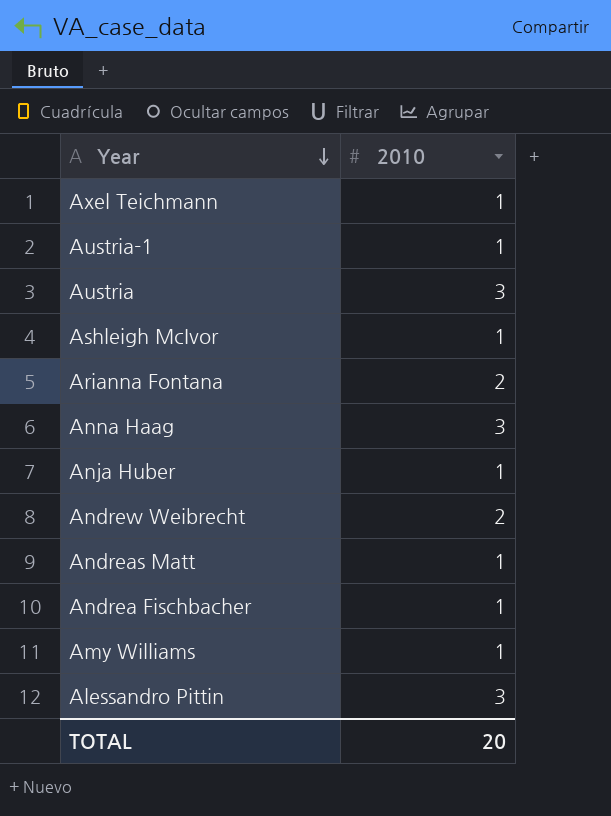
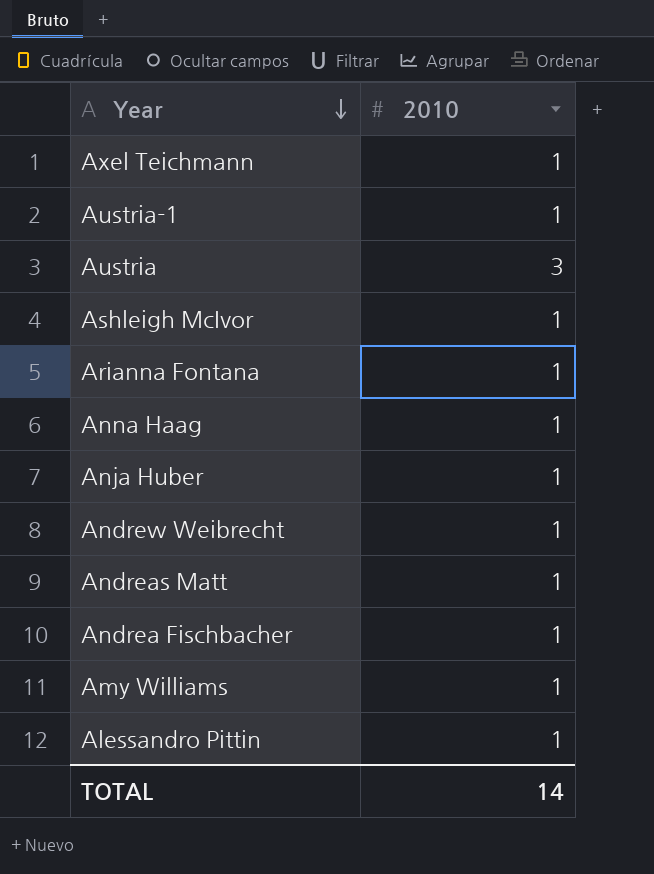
Arianna Fontana | 2010: 2 -> 1
Anna Haag | 2010: 3 -> 1
Andrew Weibrecht | 2010: 2 -> 1
Alessandro Pittin | 2010: 3 -> 1
TOTAL | 2010: 20 -> 14

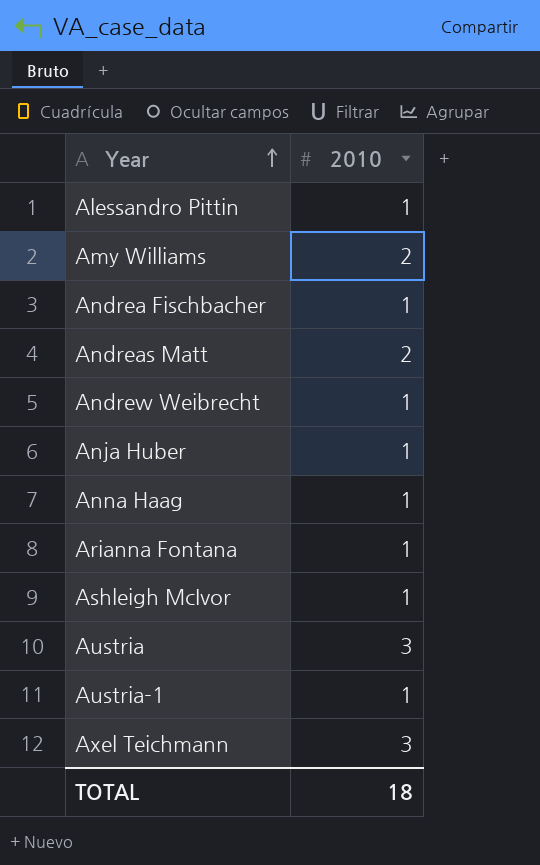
row order: Year descending -> Year ascending
Amy Williams | 2010: 1 -> 2
Andreas Matt | 2010: 1 -> 2
Axel Teichmann | 2010: 1 -> 3
TOTAL | 2010: 14 -> 18

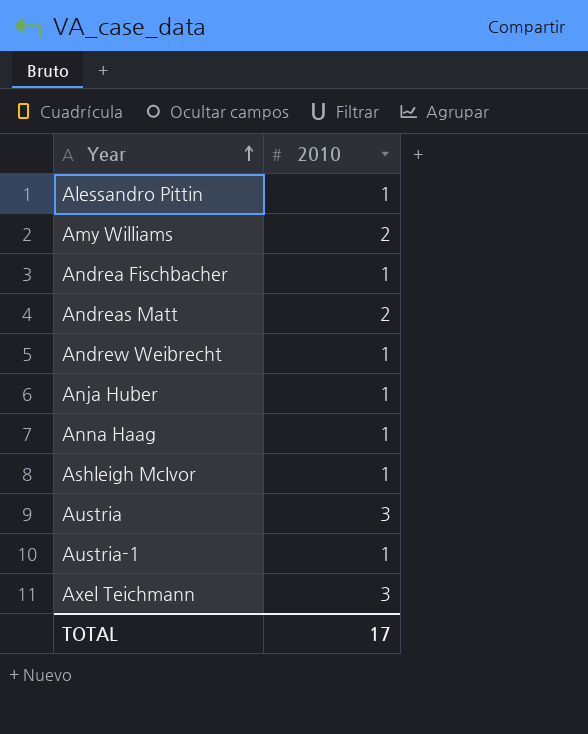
row Arianna Fontana: 1 -> none
TOTAL | 2010: 18 -> 17

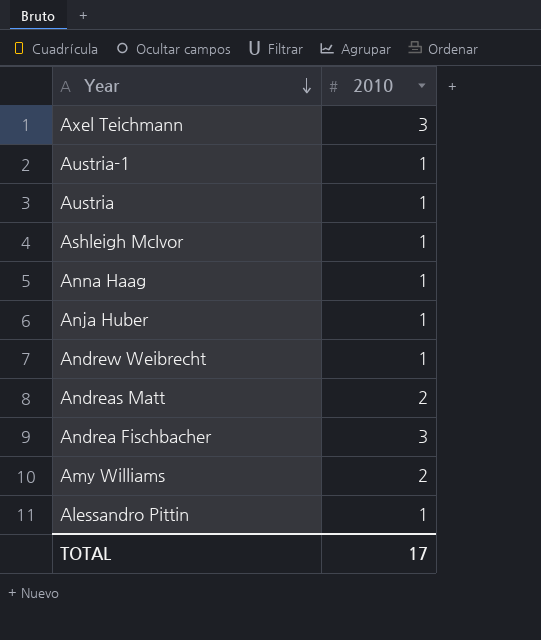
row order: Year ascending -> Year descending
Austria | 2010: 3 -> 1
Andrea Fischbacher | 2010: 1 -> 3

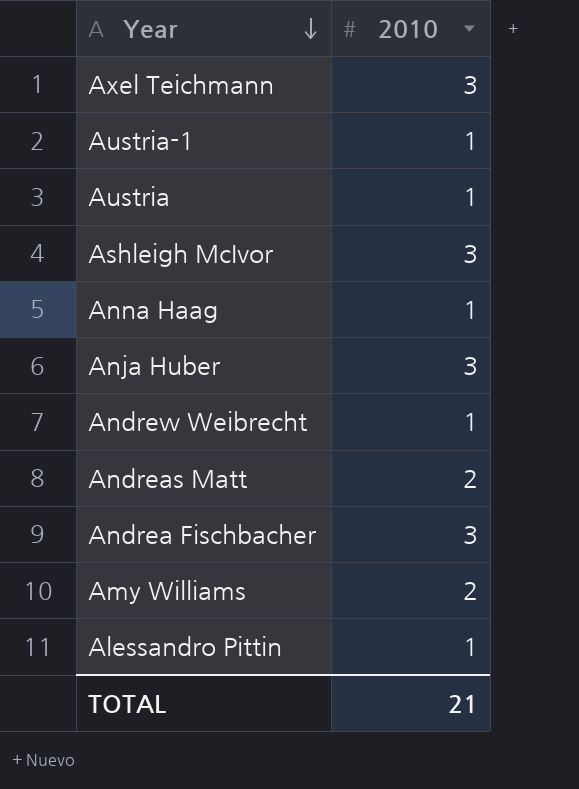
Ashleigh McIvor | 2010: 1 -> 3
Anja Huber | 2010: 1 -> 3
TOTAL | 2010: 17 -> 21

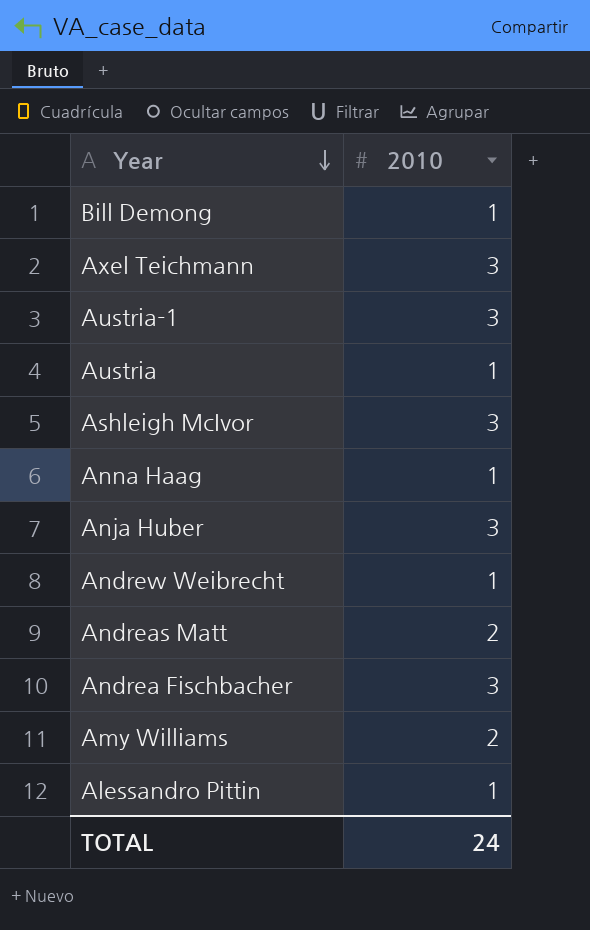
row Bill Demong: none -> 1
Austria-1 | 2010: 1 -> 3
TOTAL | 2010: 21 -> 24

